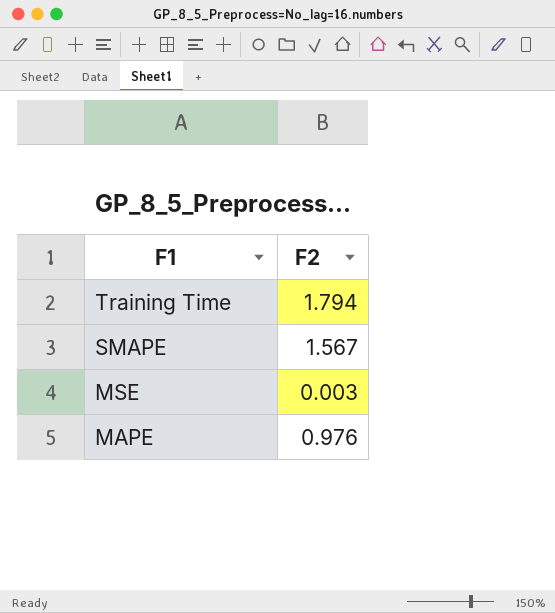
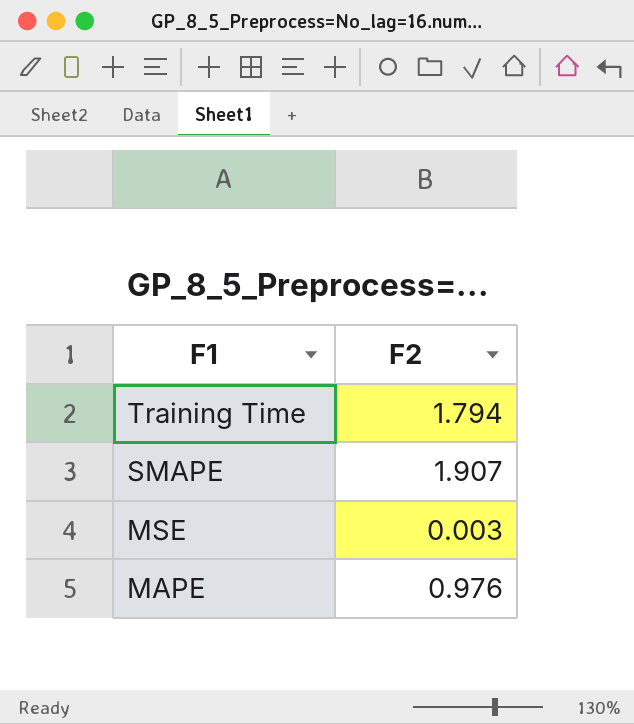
SMAPE | F2: 1.567 -> 1.907

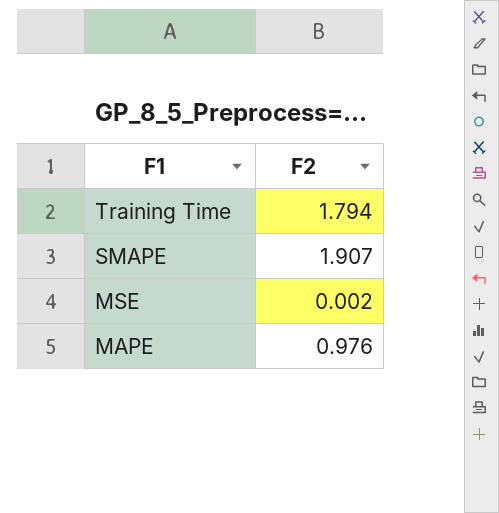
MSE | F2: 0.003 -> 0.002

